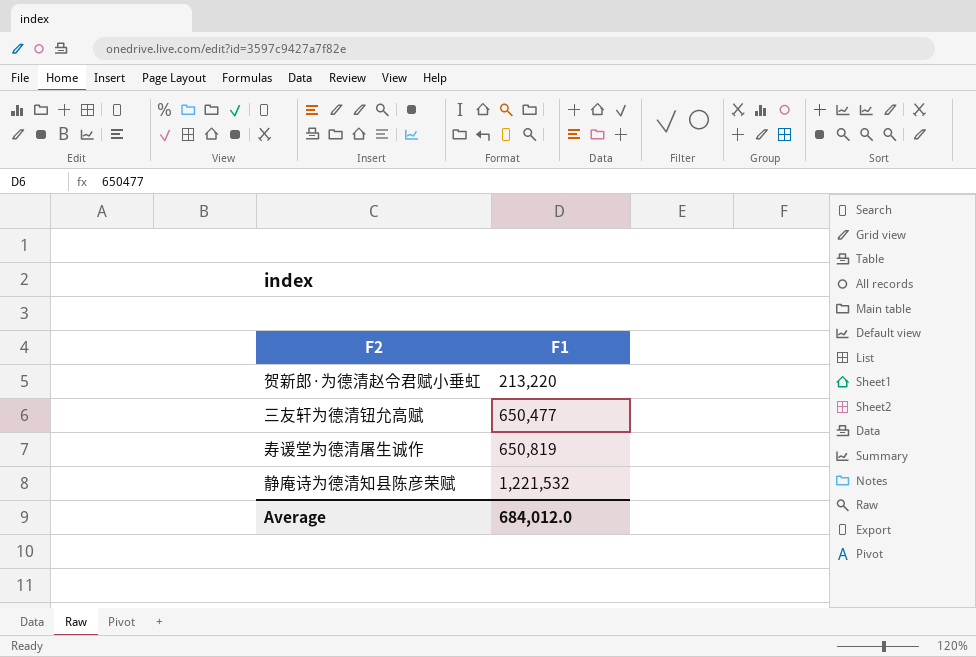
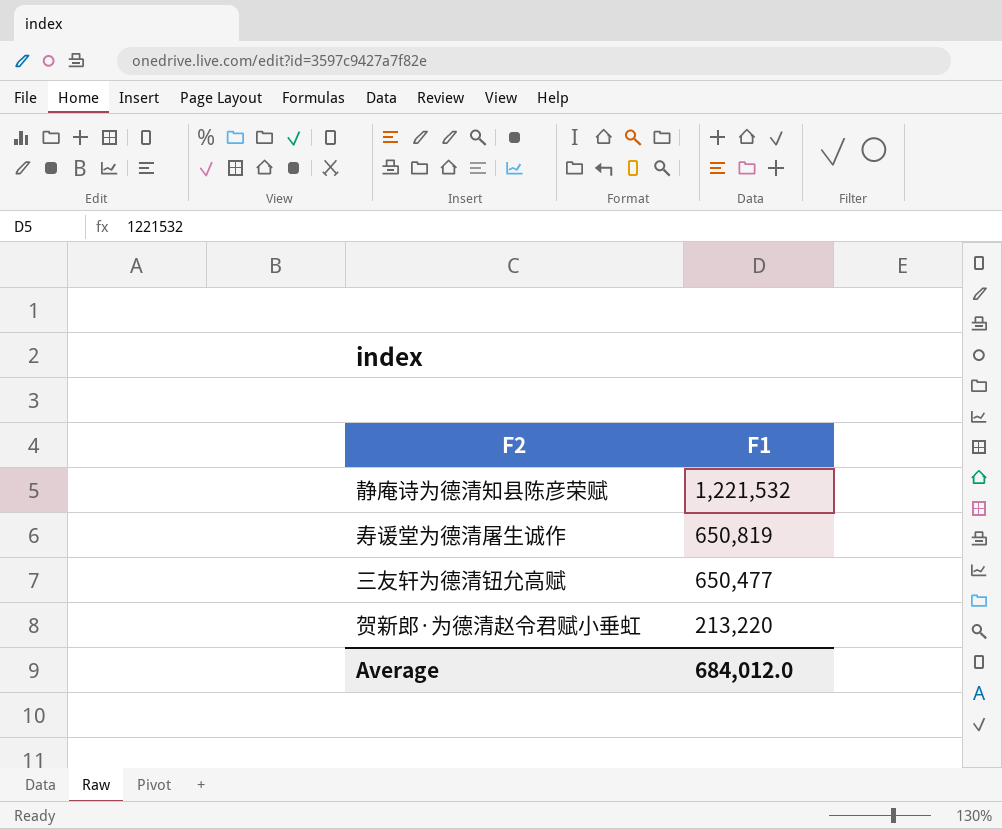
row order: F1 ascending -> F1 descending

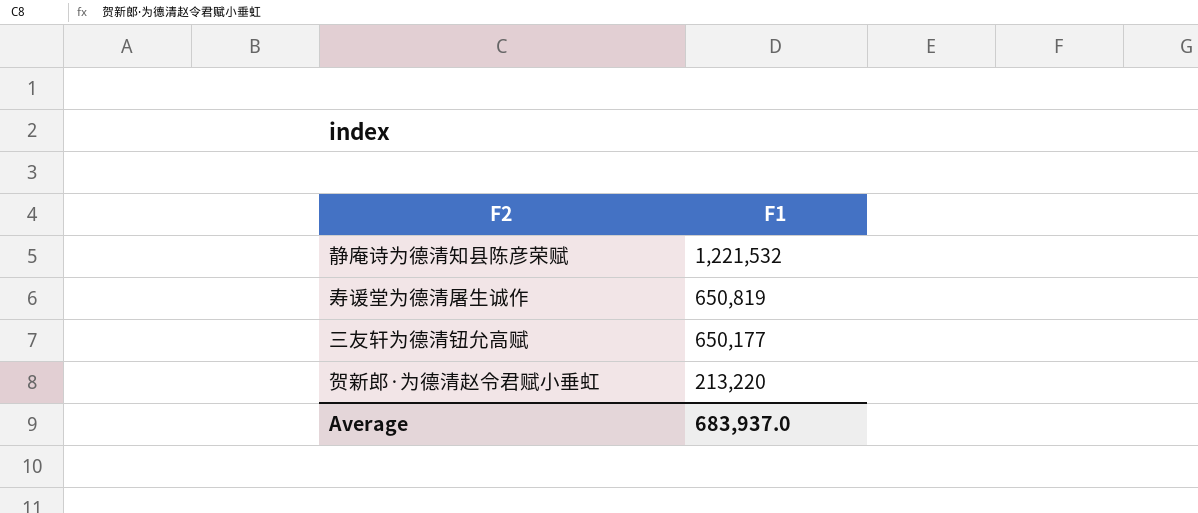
三友轩为德清钮允高赋 | F1: 650,477 -> 650,177
Average | F1: 684,012.0 -> 683,937.0

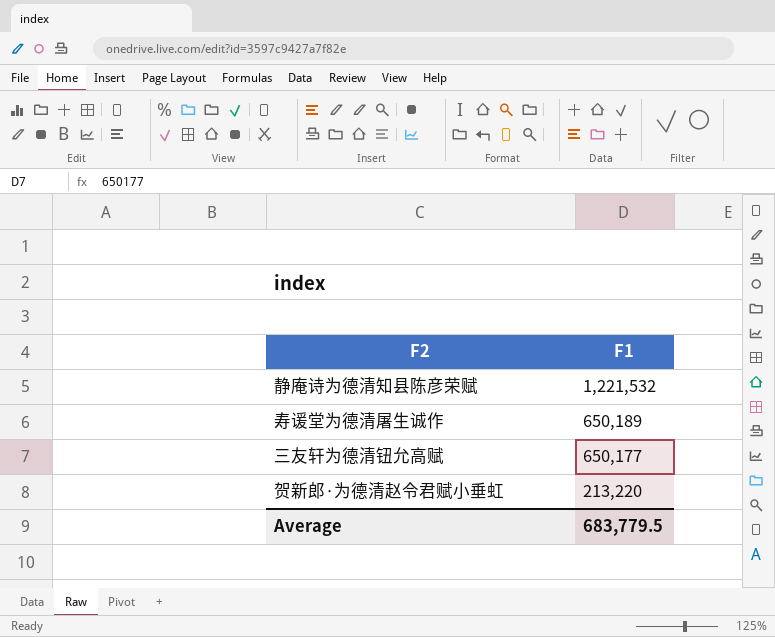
寿谖堂为德清屠生诚作 | F1: 650,819 -> 650,189
Average | F1: 683,937.0 -> 683,779.5

